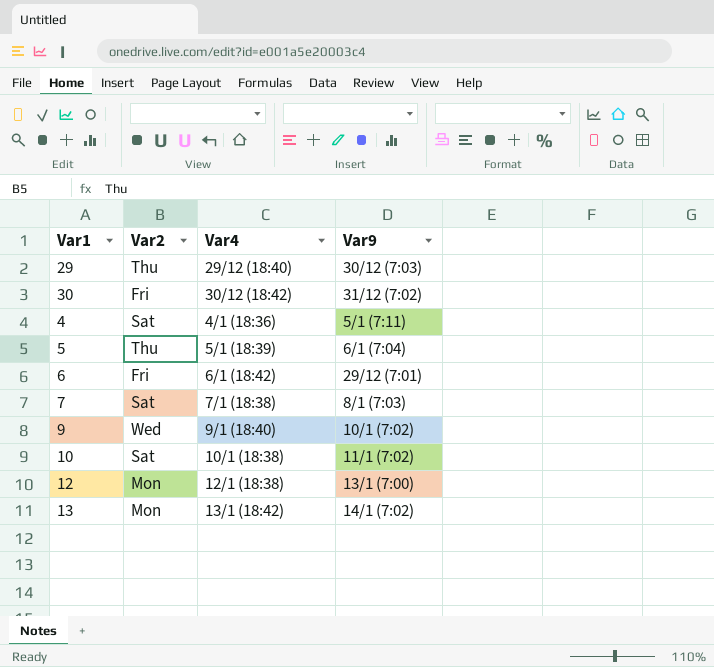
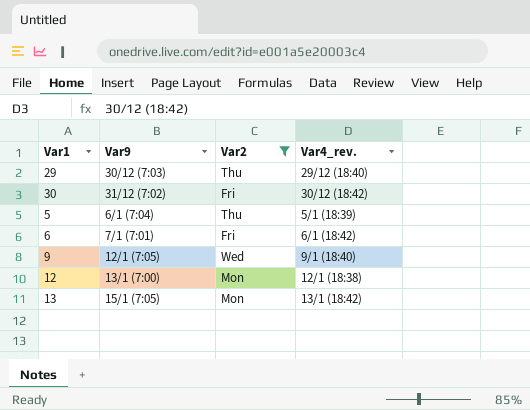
filter: none -> Var2 != Sat
column Var9 | position: 4 -> 2
column name: Var4 -> Var4_rev.
6 | Var9: 29/12 (7:01) -> 7/1 (7:01)
9 | Var9: 10/1 (7:02) -> 12/1 (7:05)
13 | Var9: 14/1 (7:02) -> 15/1 (7:05)

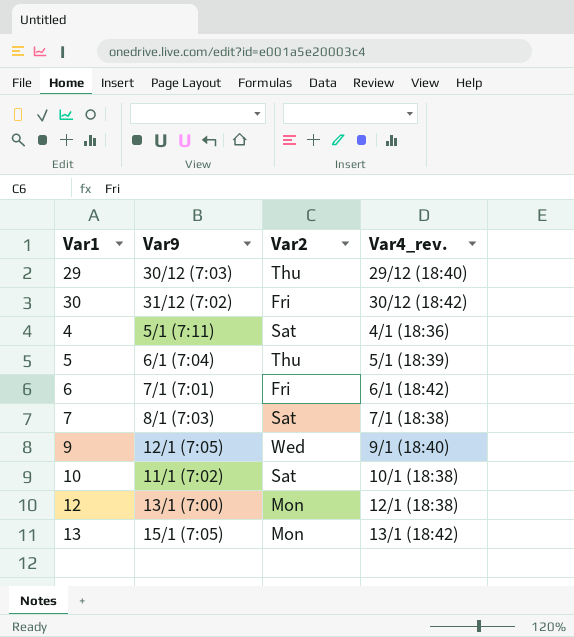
filter: Var2 != Sat -> none

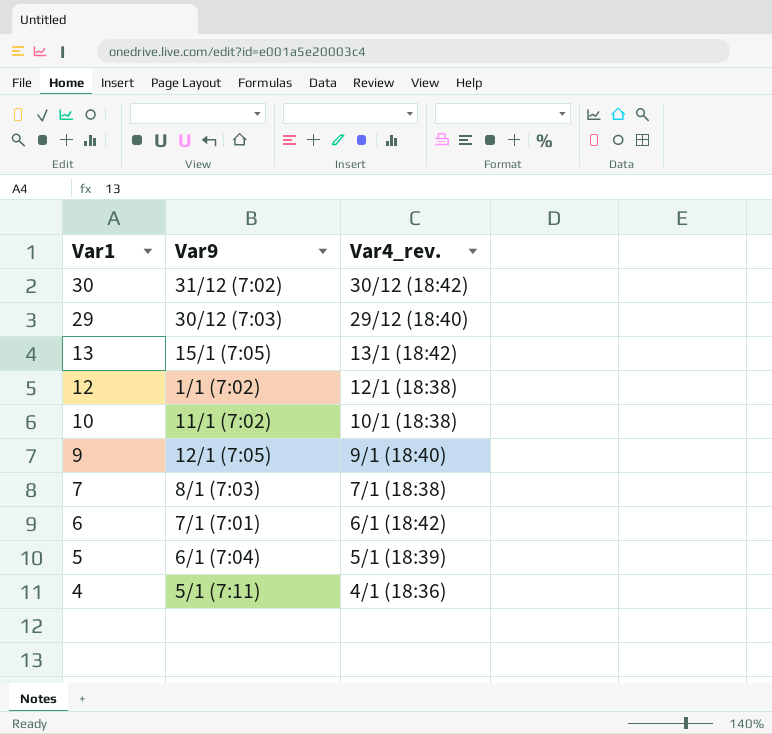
row order: none -> Var1 descending
column Var2 | position: 3 -> none
12 | Var9: 13/1 (7:00) -> 1/1 (7:02)

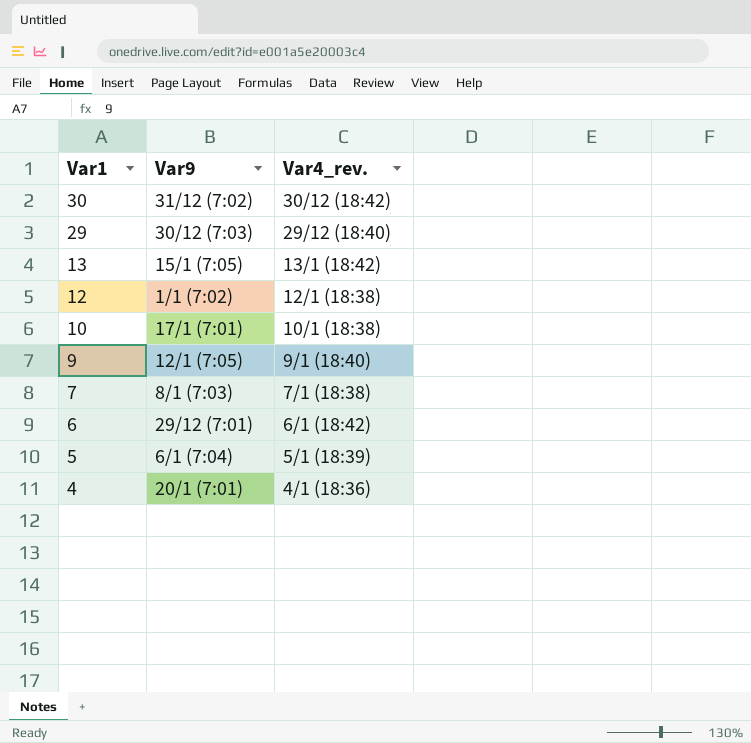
10 | Var9: 11/1 (7:02) -> 17/1 (7:01)
6 | Var9: 7/1 (7:01) -> 29/12 (7:01)
4 | Var9: 5/1 (7:11) -> 20/1 (7:01)

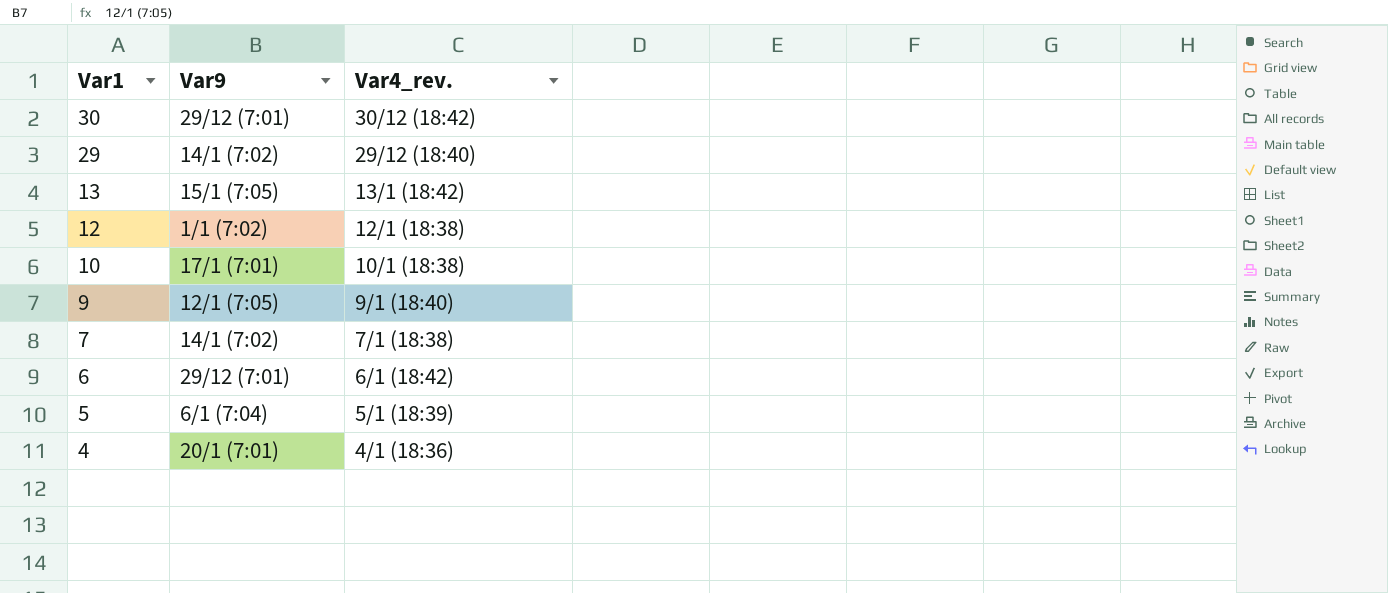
30 | Var9: 31/12 (7:02) -> 29/12 (7:01)
29 | Var9: 30/12 (7:03) -> 14/1 (7:02)
7 | Var9: 8/1 (7:03) -> 14/1 (7:02)

